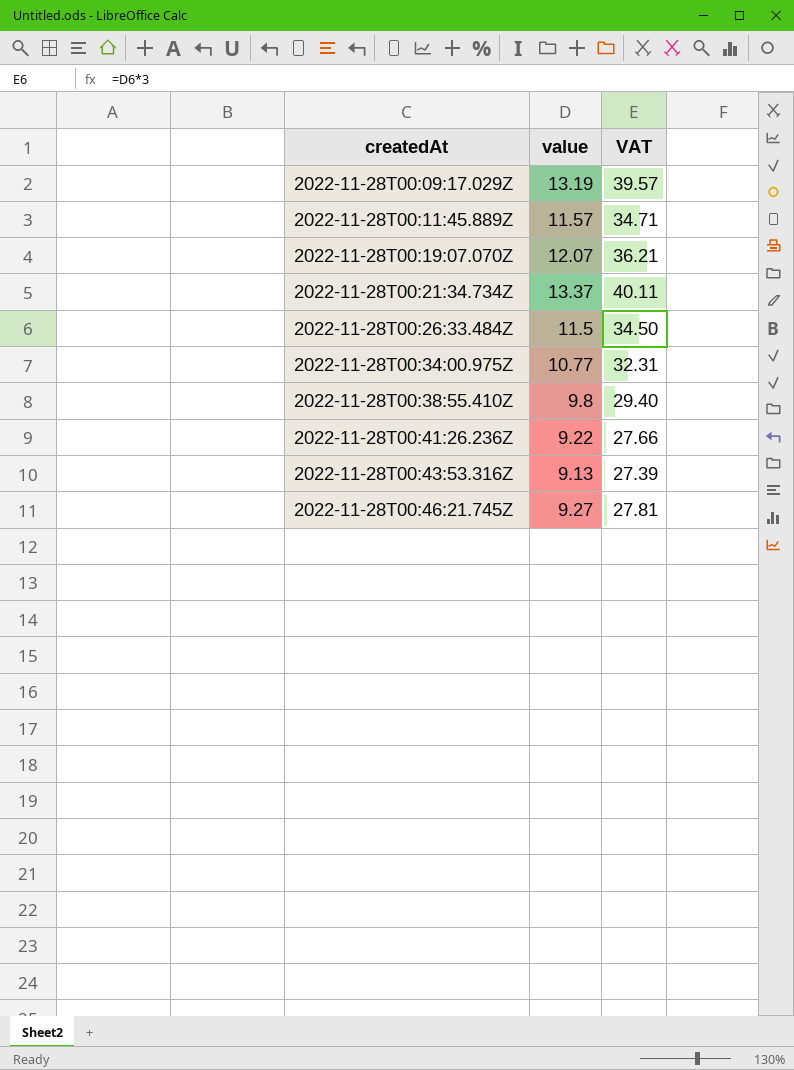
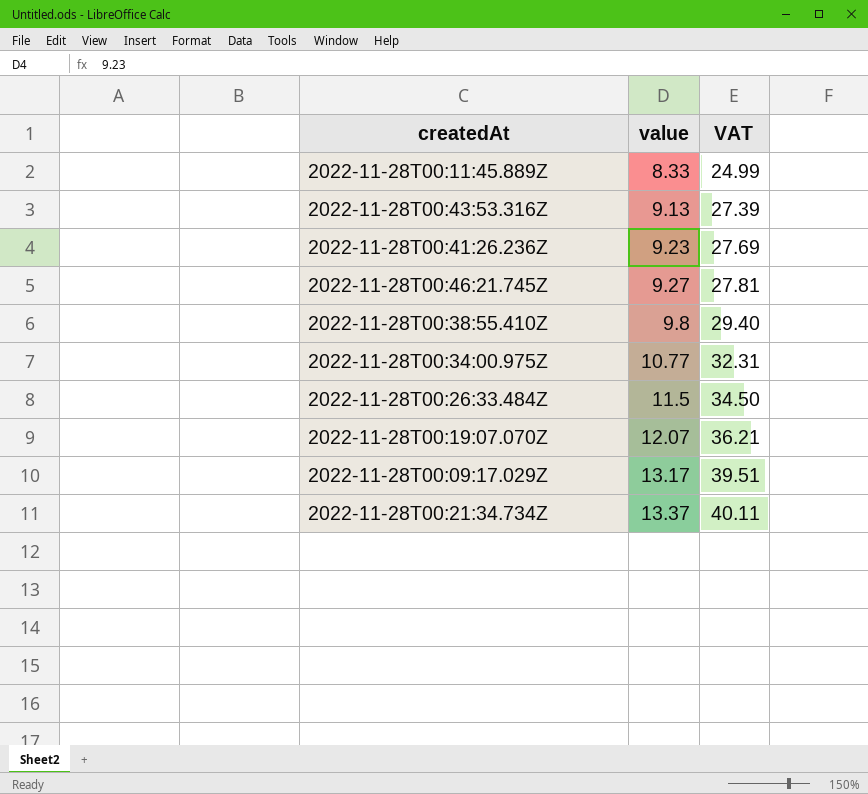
row order: createdAt ascending -> value ascending
2022-11-28T00:11:45.889Z | value: 11.57 -> 8.33
2022-11-28T00:11:45.889Z | VAT: 34.71 -> 24.99
2022-11-28T00:41:26.236Z | value: 9.22 -> 9.23
2022-11-28T00:41:26.236Z | VAT: 27.66 -> 27.69
2022-11-28T00:09:17.029Z | value: 13.19 -> 13.17
2022-11-28T00:09:17.029Z | VAT: 39.57 -> 39.51

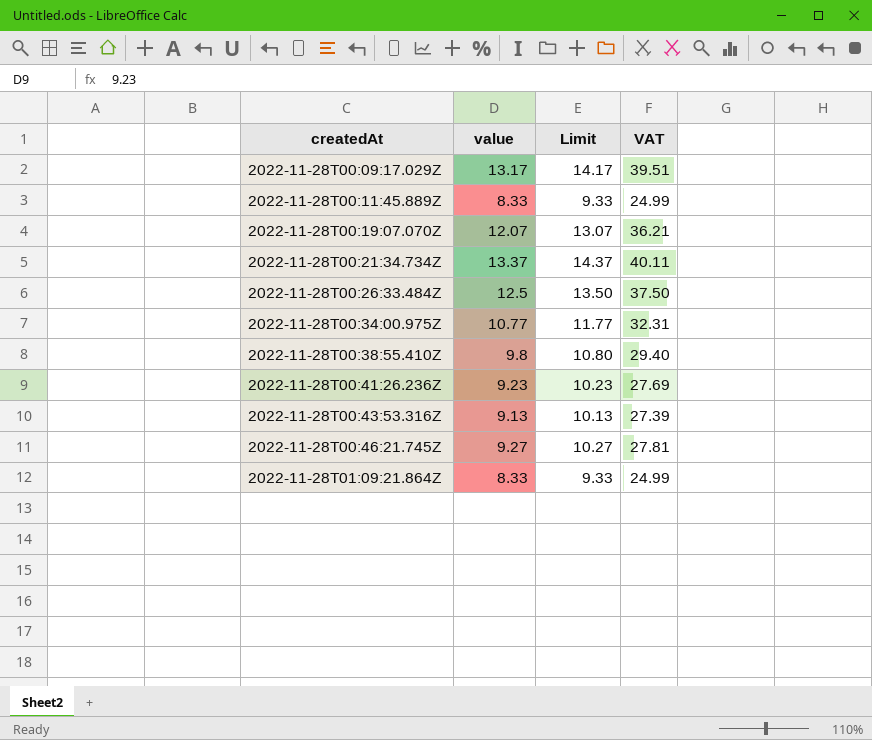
row order: value ascending -> createdAt ascending
column Limit | formula: none -> [value] + 1
2022-11-28T00:26:33.484Z | value: 11.5 -> 12.5
2022-11-28T00:26:33.484Z | VAT: 34.50 -> 37.50
row 2022-11-28T01:09:21.864Z: none -> 8.33 | 9.33 | 24.99

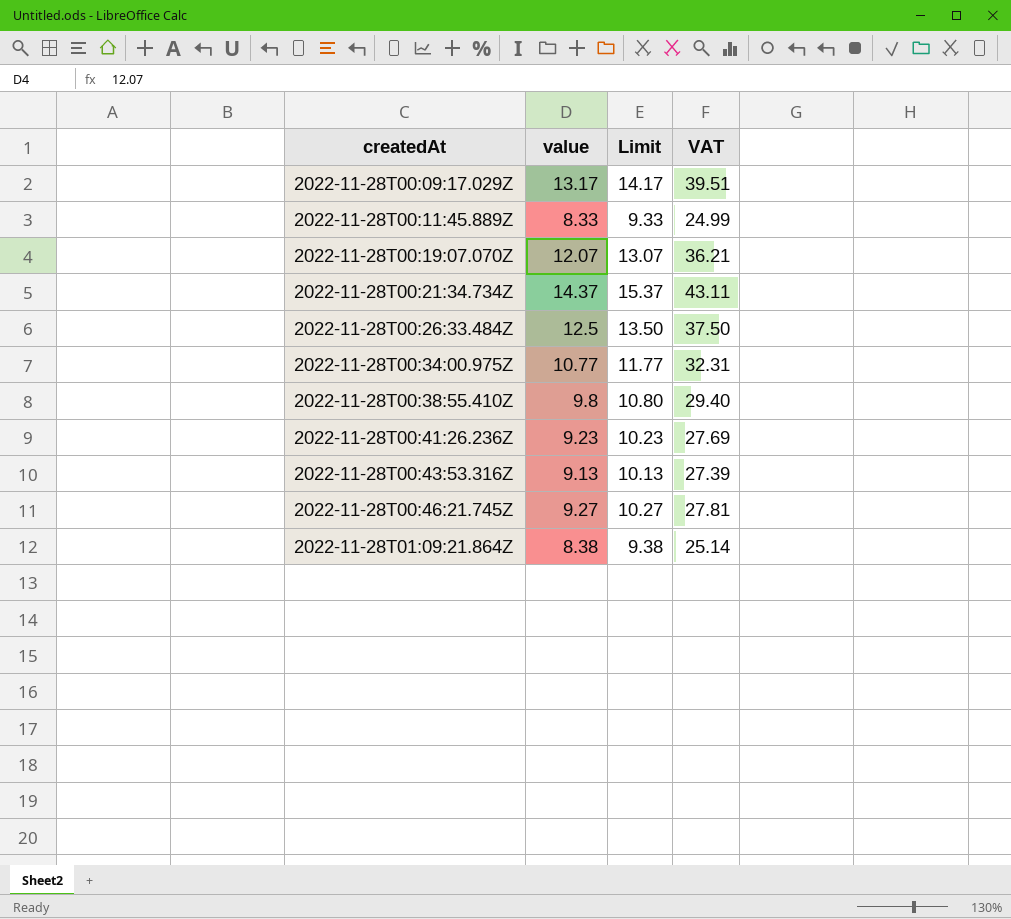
2022-11-28T00:21:34.734Z | value: 13.37 -> 14.37
2022-11-28T00:21:34.734Z | Limit: 14.37 -> 15.37
2022-11-28T00:21:34.734Z | VAT: 40.11 -> 43.11
2022-11-28T01:09:21.864Z | value: 8.33 -> 8.38
2022-11-28T01:09:21.864Z | Limit: 9.33 -> 9.38
2022-11-28T01:09:21.864Z | VAT: 24.99 -> 25.14

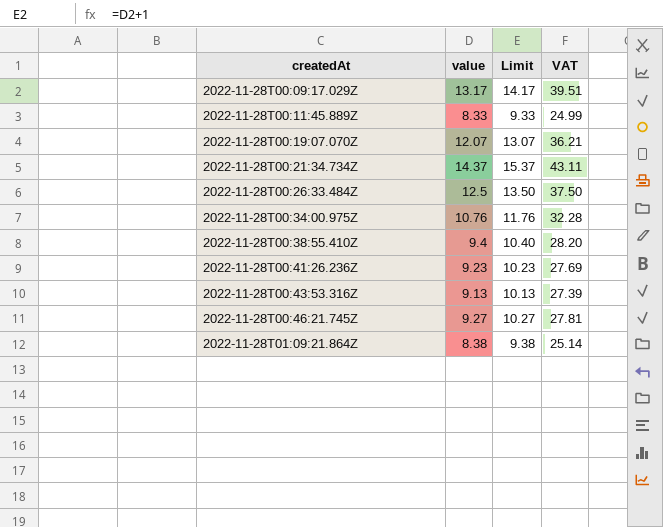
2022-11-28T00:34:00.975Z | value: 10.77 -> 10.76
2022-11-28T00:34:00.975Z | Limit: 11.77 -> 11.76
2022-11-28T00:34:00.975Z | VAT: 32.31 -> 32.28
2022-11-28T00:38:55.410Z | value: 9.8 -> 9.4
2022-11-28T00:38:55.410Z | Limit: 10.80 -> 10.40
2022-11-28T00:38:55.410Z | VAT: 29.40 -> 28.20

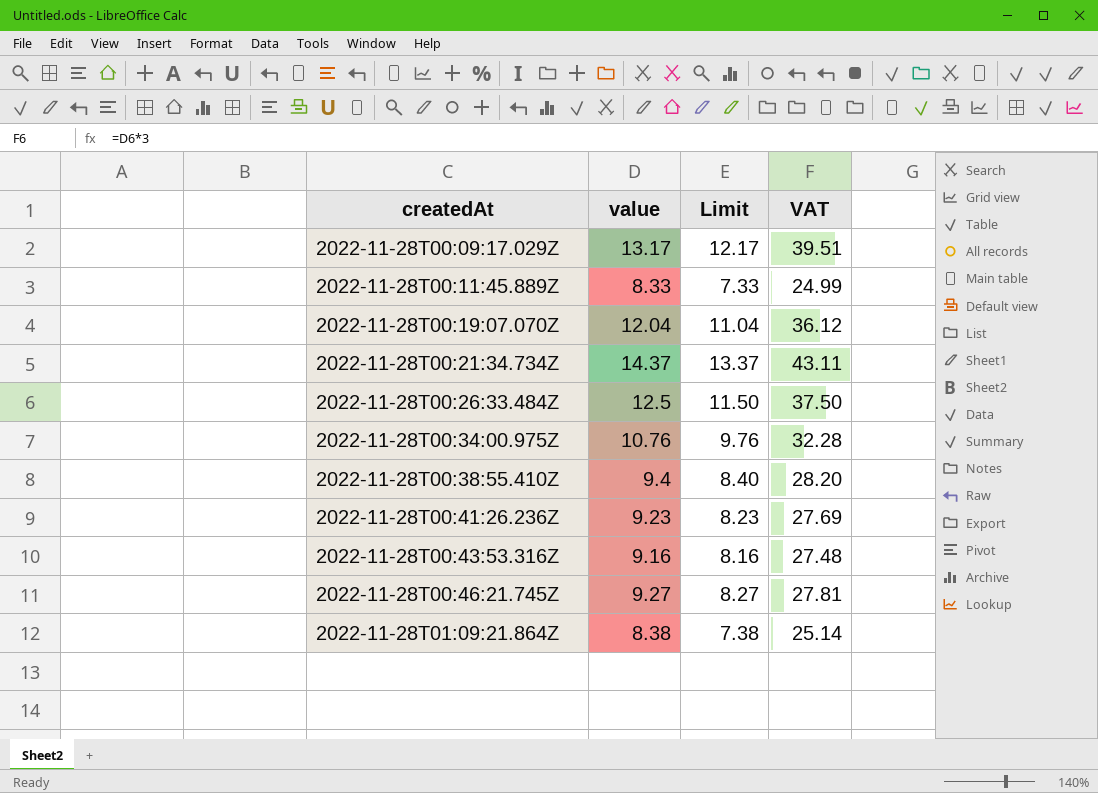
column Limit | formula: [value] + 1 -> [value] - 1
2022-11-28T00:19:07.070Z | value: 12.07 -> 12.04
2022-11-28T00:19:07.070Z | VAT: 36.21 -> 36.12
2022-11-28T00:43:53.316Z | value: 9.13 -> 9.16
2022-11-28T00:43:53.316Z | VAT: 27.39 -> 27.48

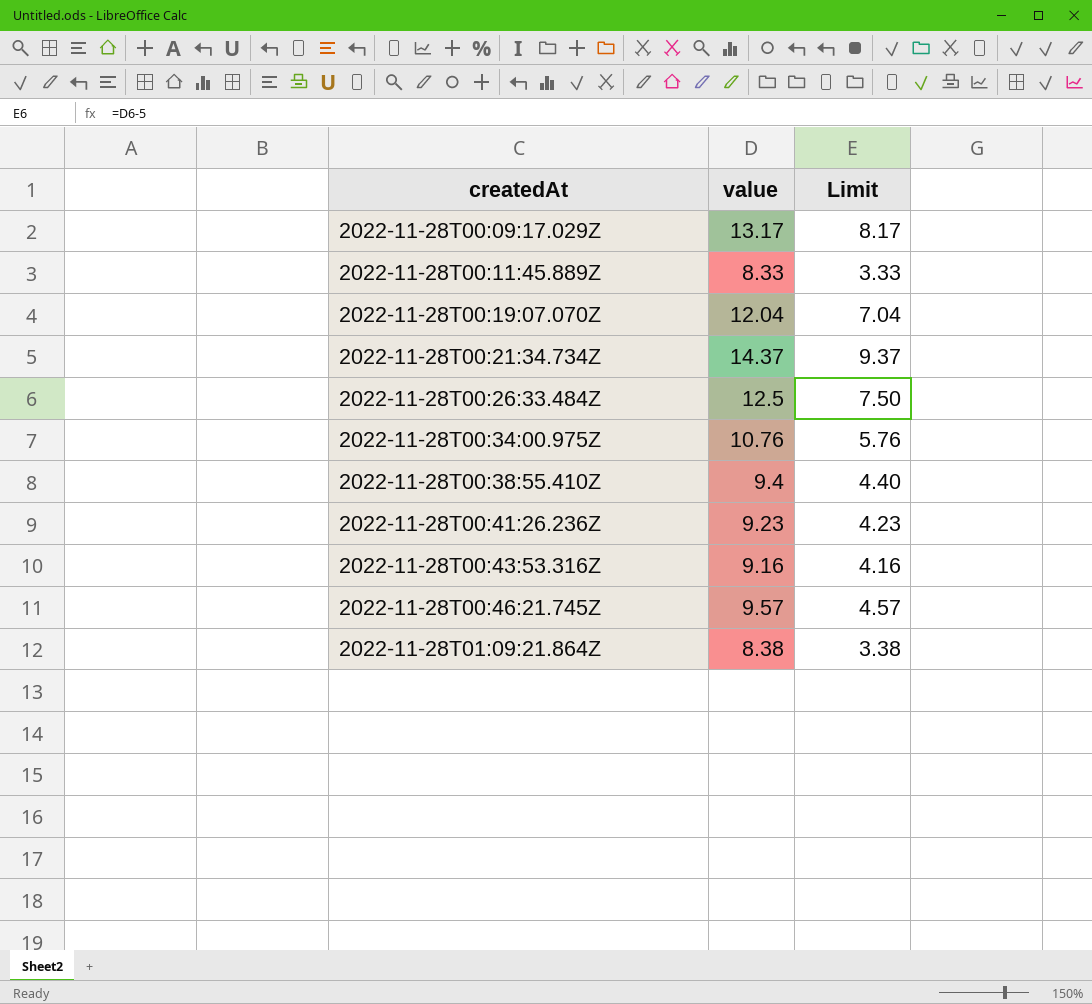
column VAT | formula: [value] * 3 -> none
column Limit | formula: [value] - 1 -> [value] - 5
2022-11-28T00:46:21.745Z | value: 9.27 -> 9.57

